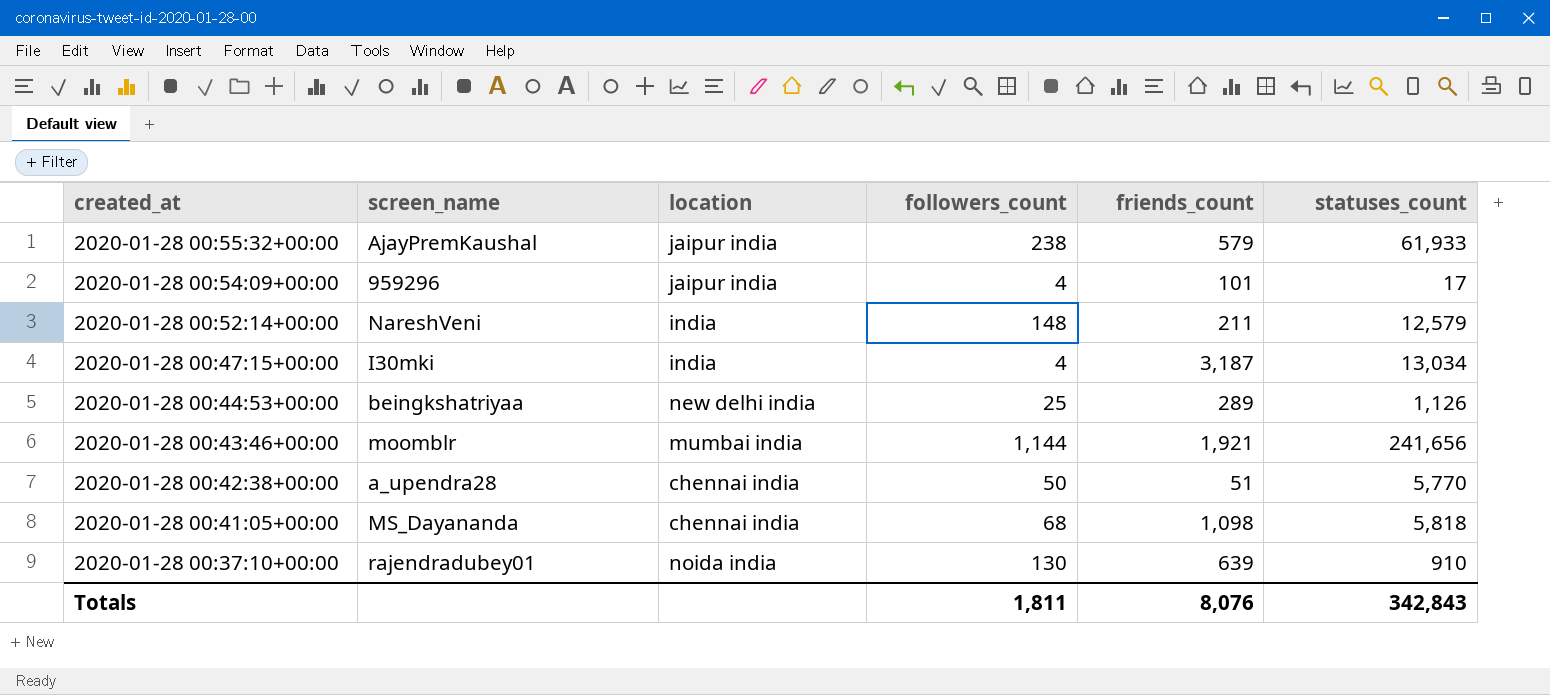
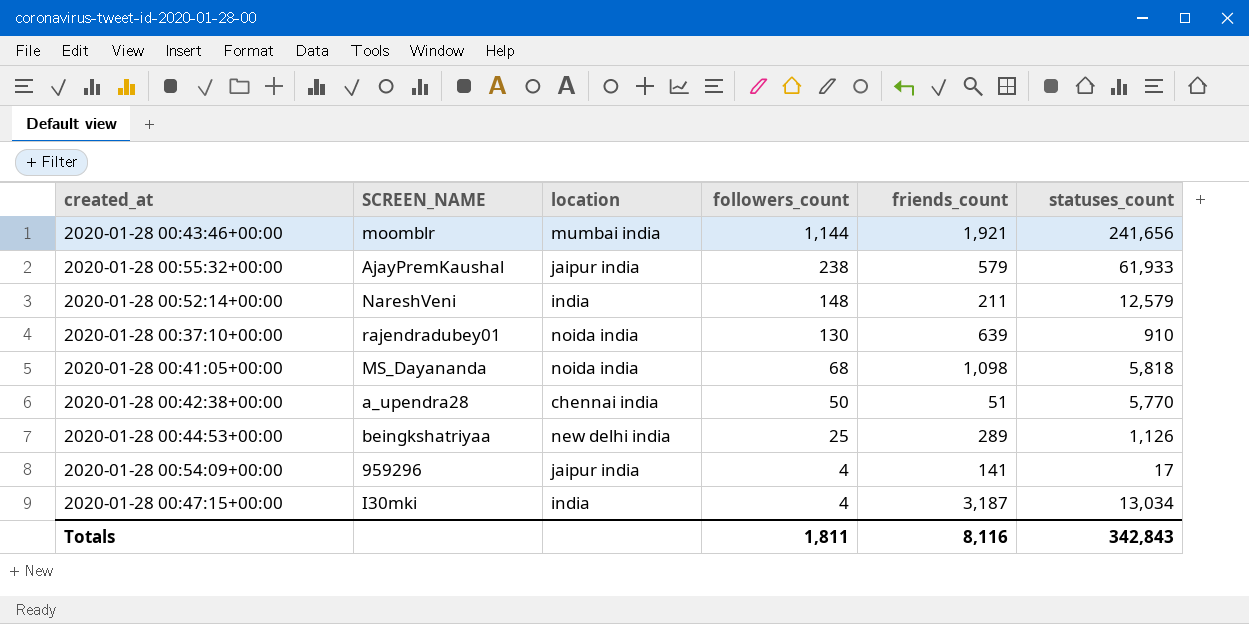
row order: created_at descending -> followers_count descending
column name: screen_name -> SCREEN_NAME
2020-01-28 00:41:05+00:00 | location: chennai india -> noida india
2020-01-28 00:54:09+00:00 | friends_count: 101 -> 141
Totals | friends_count: 8,076 -> 8,116

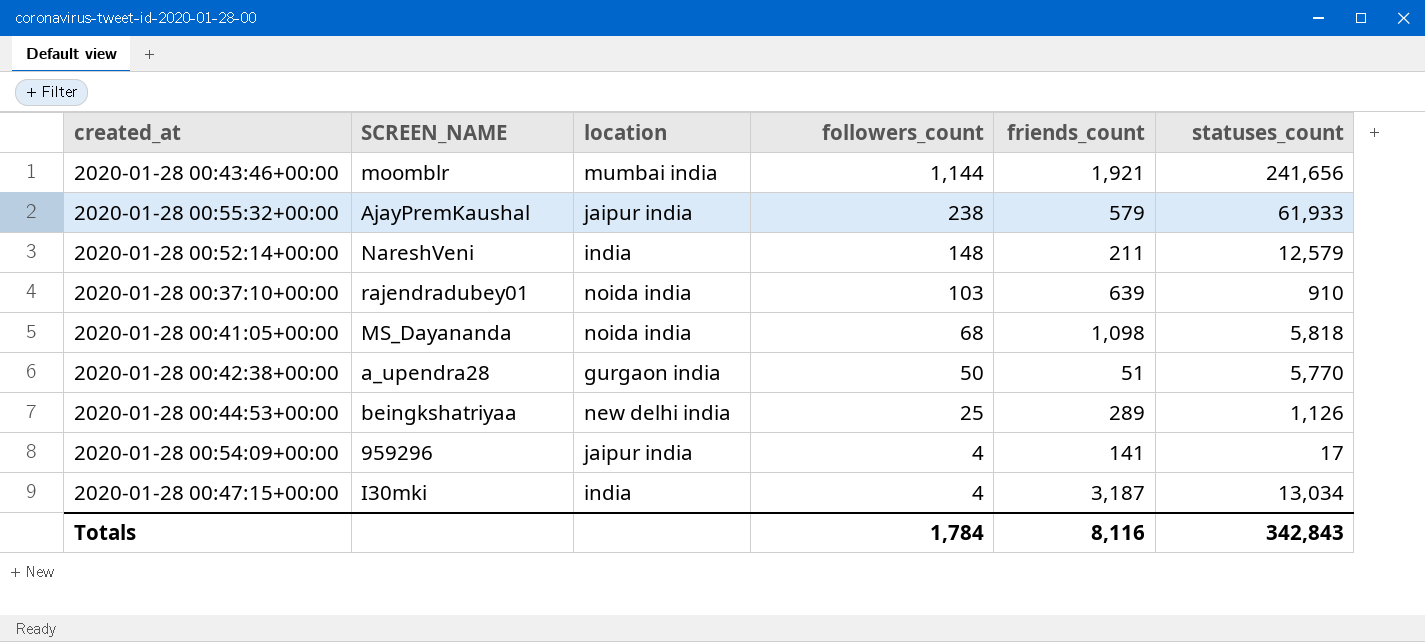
2020-01-28 00:37:10+00:00 | followers_count: 130 -> 103
2020-01-28 00:42:38+00:00 | location: chennai india -> gurgaon india
Totals | followers_count: 1,811 -> 1,784

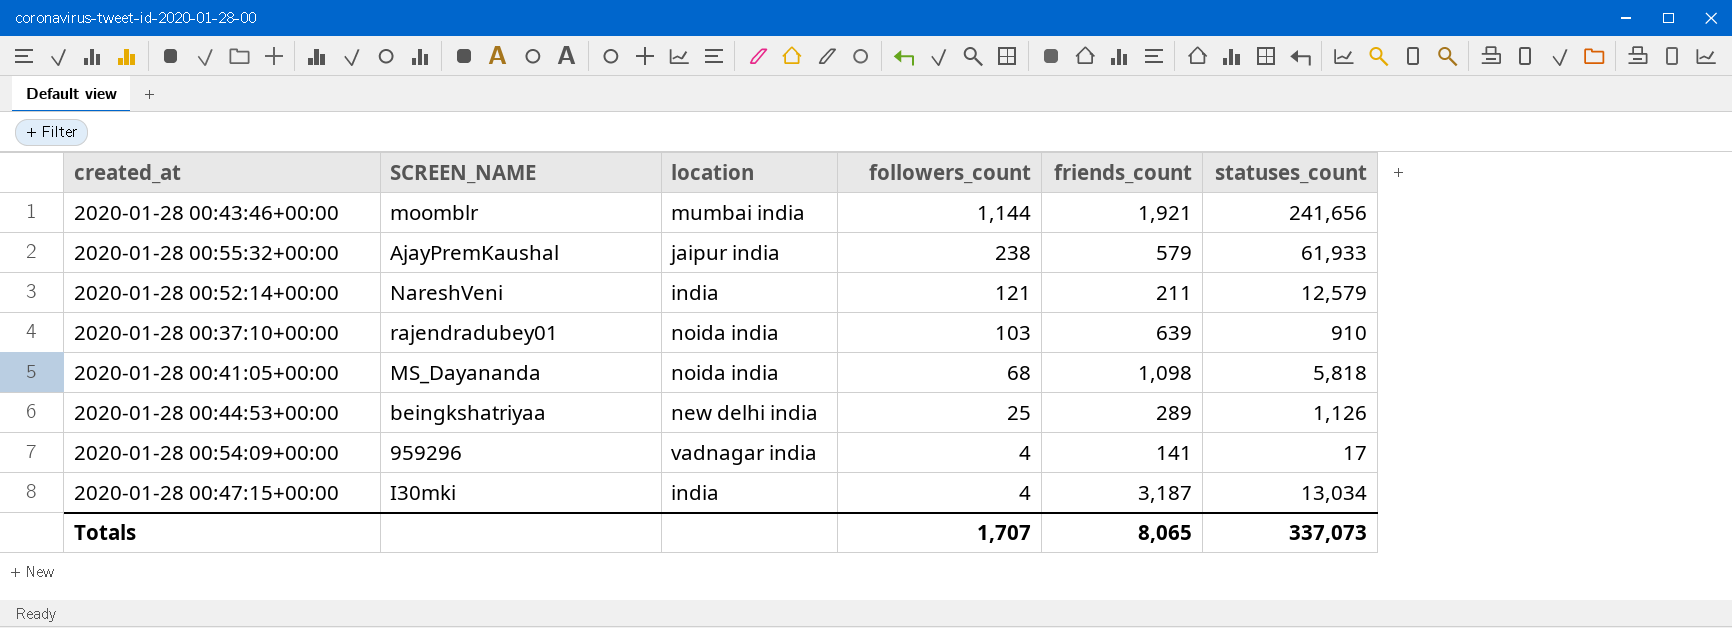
row 2020-01-28 00:42:38+00:00: a_upendra28 | gurgaon india | 50 | 51 | 5,770 -> none
2020-01-28 00:52:14+00:00 | followers_count: 148 -> 121
2020-01-28 00:54:09+00:00 | location: jaipur india -> vadnagar india
Totals | followers_count: 1,784 -> 1,707
Totals | friends_count: 8,116 -> 8,065
Totals | statuses_count: 342,843 -> 337,073

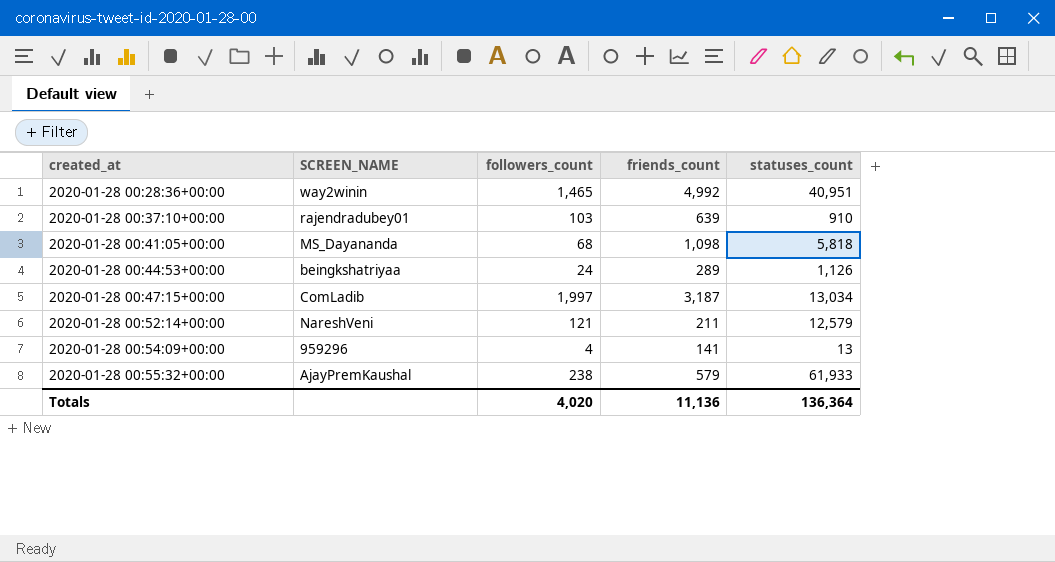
row order: followers_count descending -> created_at ascending
column location | position: 3 -> none
row 2020-01-28 00:43:46+00:00: moomblr | mumbai india | 1,144 | 1,921 | 241,656 -> none
row 2020-01-28 00:28:36+00:00: none -> way2winin | 1,465 | 4,992 | 40,951
2020-01-28 00:44:53+00:00 | followers_count: 25 -> 24
2020-01-28 00:47:15+00:00 | SCREEN_NAME: I30mki -> ComLadib
2020-01-28 00:47:15+00:00 | followers_count: 4 -> 1,997
2020-01-28 00:54:09+00:00 | statuses_count: 17 -> 13
Totals | followers_count: 1,707 -> 4,020
Totals | friends_count: 8,065 -> 11,136
Totals | statuses_count: 337,073 -> 136,364

